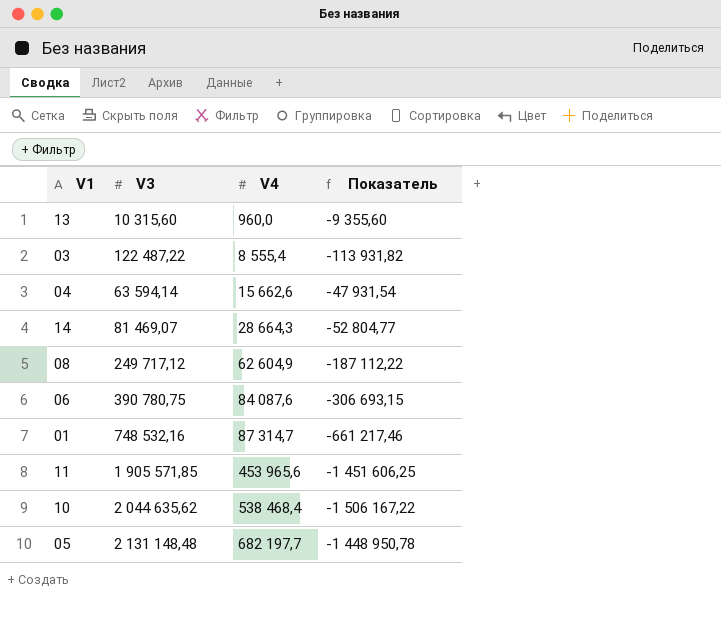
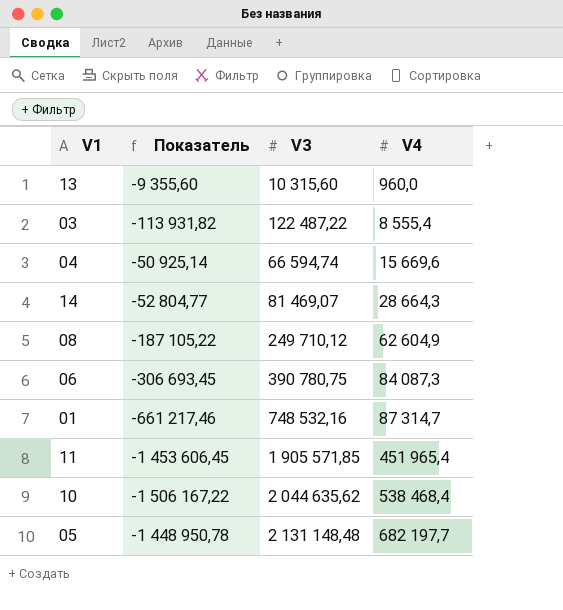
column Показатель | position: 4 -> 2
04 | Показатель: -47 931,54 -> -50 925,14
04 | V3: 63 594,14 -> 66 594,74
04 | V4: 15 662,6 -> 15 669,6
08 | Показатель: -187 112,22 -> -187 105,22
08 | V3: 249 717,12 -> 249 710,12
06 | Показатель: -306 693,15 -> -306 693,45
06 | V4: 84 087,6 -> 84 087,3
11 | Показатель: -1 451 606,25 -> -1 453 606,45
11 | V4: 453 965,6 -> 451 965,4

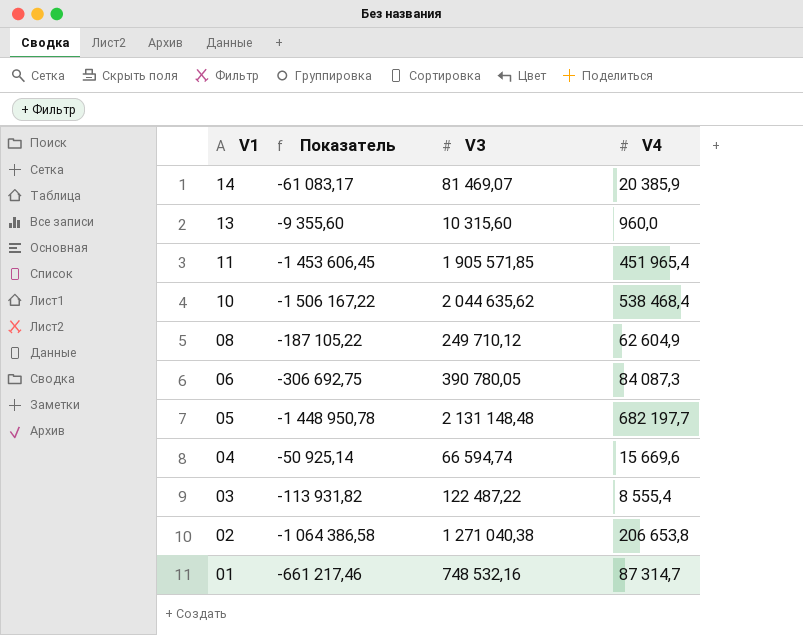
row order: V4 ascending -> V1 descending
14 | Показатель: -52 804,77 -> -61 083,17
14 | V4: 28 664,3 -> 20 385,9
06 | Показатель: -306 693,45 -> -306 692,75
06 | V3: 390 780,75 -> 390 780,05
row 02: none -> -1 064 386,58 | 1 271 040,38 | 206 653,8

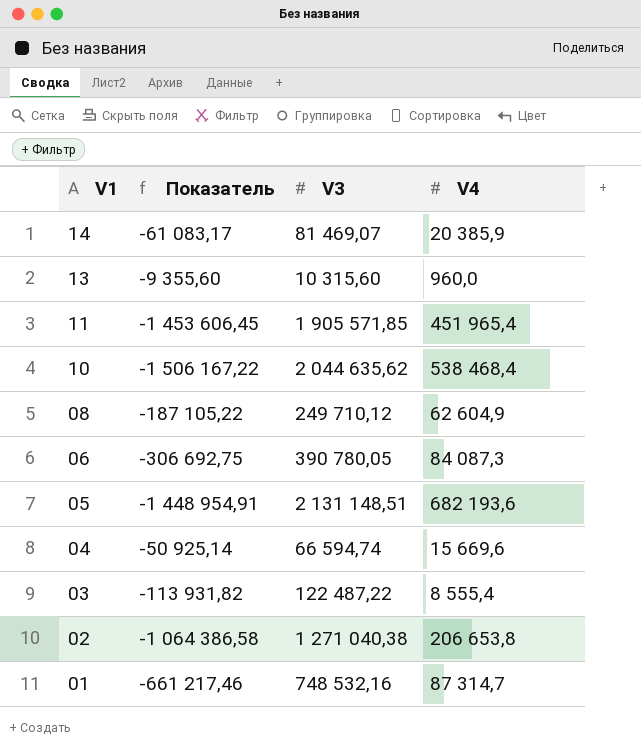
05 | Показатель: -1 448 950,78 -> -1 448 954,91
05 | V3: 2 131 148,48 -> 2 131 148,51
05 | V4: 682 197,7 -> 682 193,6

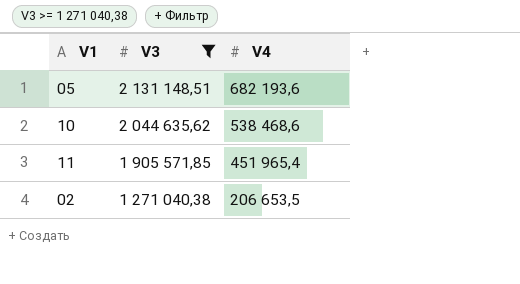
filter: none -> V3 >= 1 271 040,38
row order: V1 descending -> V3 descending
column Показатель | formula: [V4] - [V3] -> none
10 | V4: 538 468,4 -> 538 468,6
02 | V4: 206 653,8 -> 206 653,5

